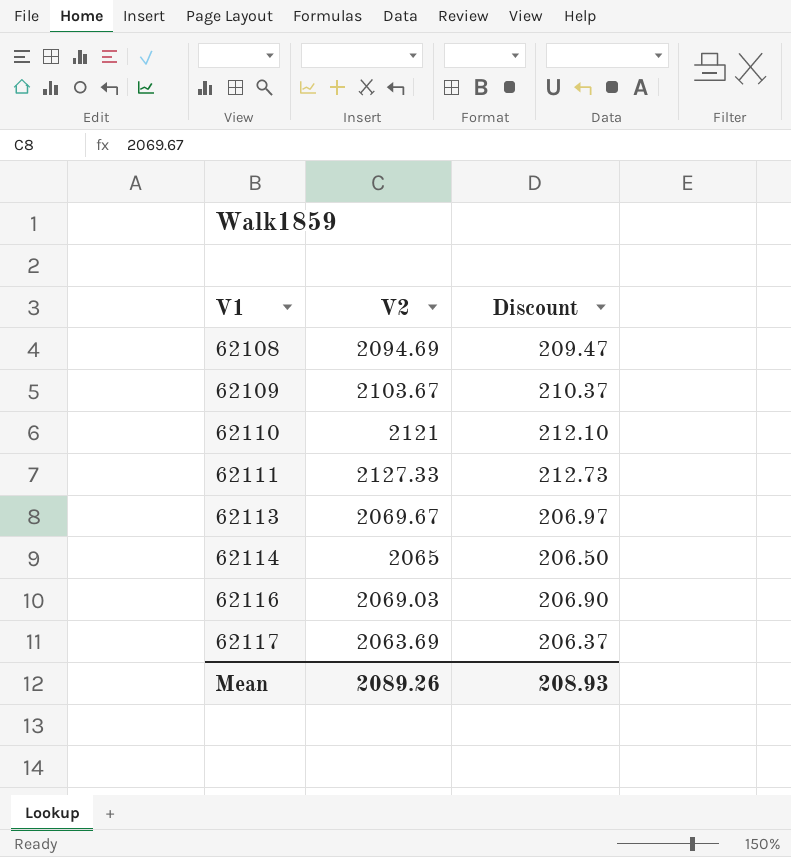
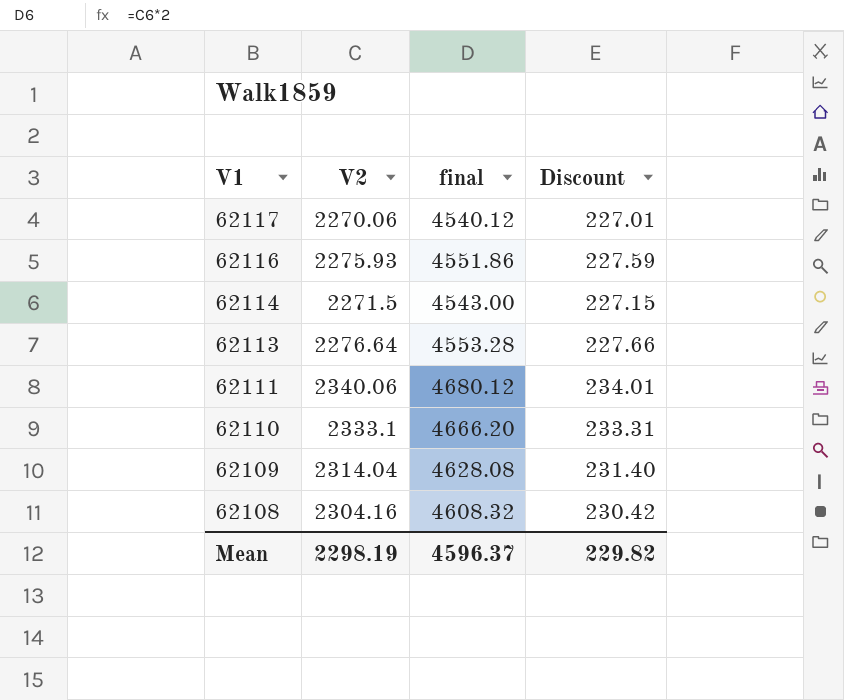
row order: V1 ascending -> V1 descending
column final | formula: none -> [V2] * 2
62117 | V2: 2063.69 -> 2270.06
62117 | Discount: 206.37 -> 227.01
62116 | V2: 2069.03 -> 2275.93
62116 | Discount: 206.90 -> 227.59
62114 | V2: 2065 -> 2271.5
62114 | Discount: 206.50 -> 227.15
62113 | V2: 2069.67 -> 2276.64
62113 | Discount: 206.97 -> 227.66
62111 | V2: 2127.33 -> 2340.06
62111 | Discount: 212.73 -> 234.01
62110 | V2: 2121 -> 2333.1
62110 | Discount: 212.10 -> 233.31
62109 | V2: 2103.67 -> 2314.04
62109 | Discount: 210.37 -> 231.40
62108 | V2: 2094.69 -> 2304.16
62108 | Discount: 209.47 -> 230.42
Mean | V2: 2089.26 -> 2298.19
Mean | Discount: 208.93 -> 229.82

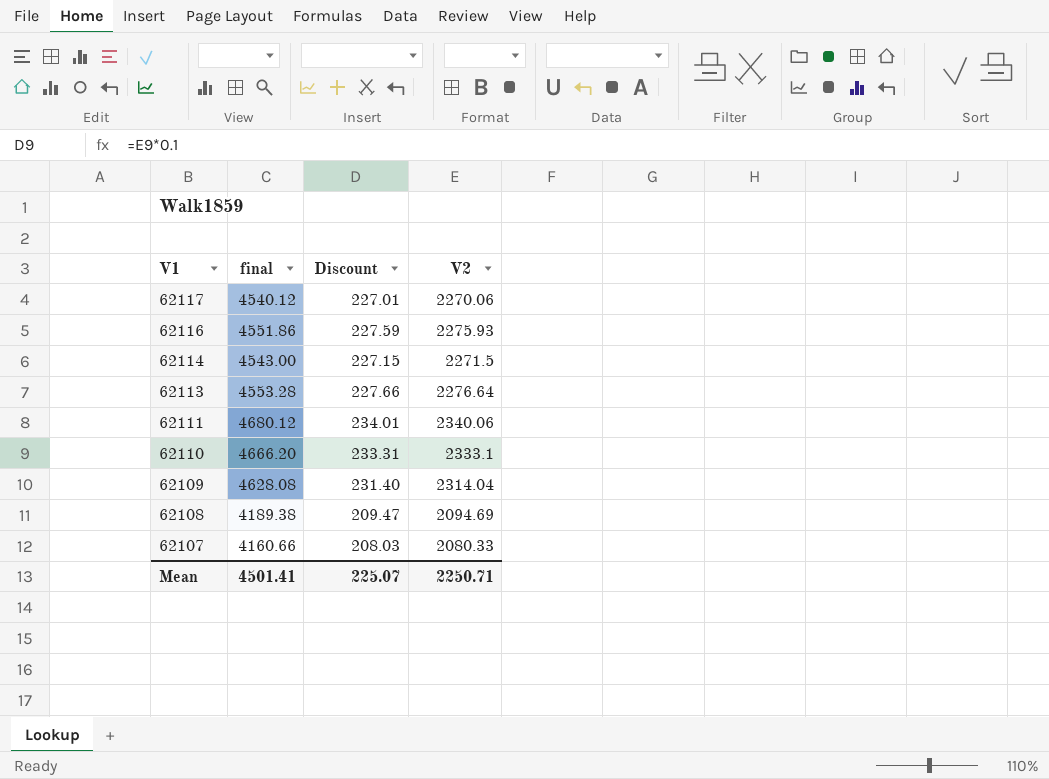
column V2 | position: 2 -> 4
62108 | final: 4608.32 -> 4189.38
62108 | Discount: 230.42 -> 209.47
62108 | V2: 2304.16 -> 2094.69
row 62107: none -> 4160.66 | 208.03 | 2080.33
Mean | final: 4596.37 -> 4501.41
Mean | Discount: 229.82 -> 225.07
Mean | V2: 2298.19 -> 2250.71

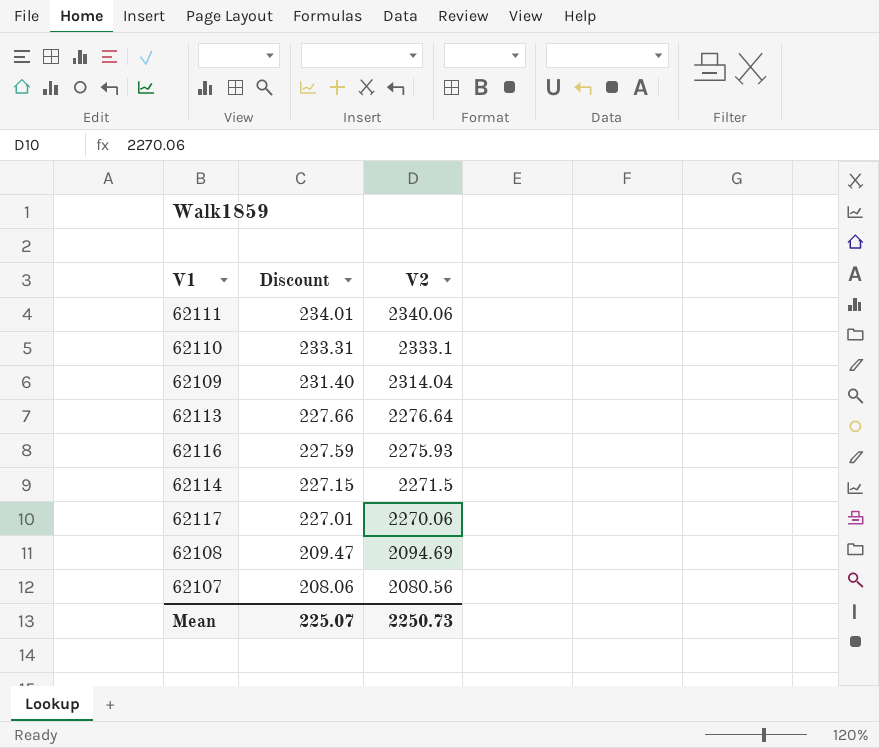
row order: V1 descending -> Discount descending
column final | formula: [V2] * 2 -> none
62107 | Discount: 208.03 -> 208.06
62107 | V2: 2080.33 -> 2080.56
Mean | V2: 2250.71 -> 2250.73

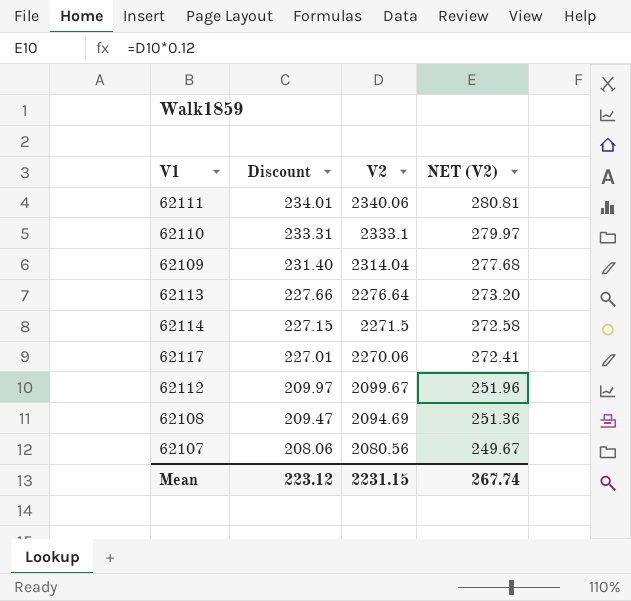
column NET (V2) | formula: none -> [V2] * 0.12
row 62116: 227.59 | 2275.93 -> none
row 62112: none -> 209.97 | 2099.67 | 251.96
Mean | Discount: 225.07 -> 223.12
Mean | V2: 2250.73 -> 2231.15

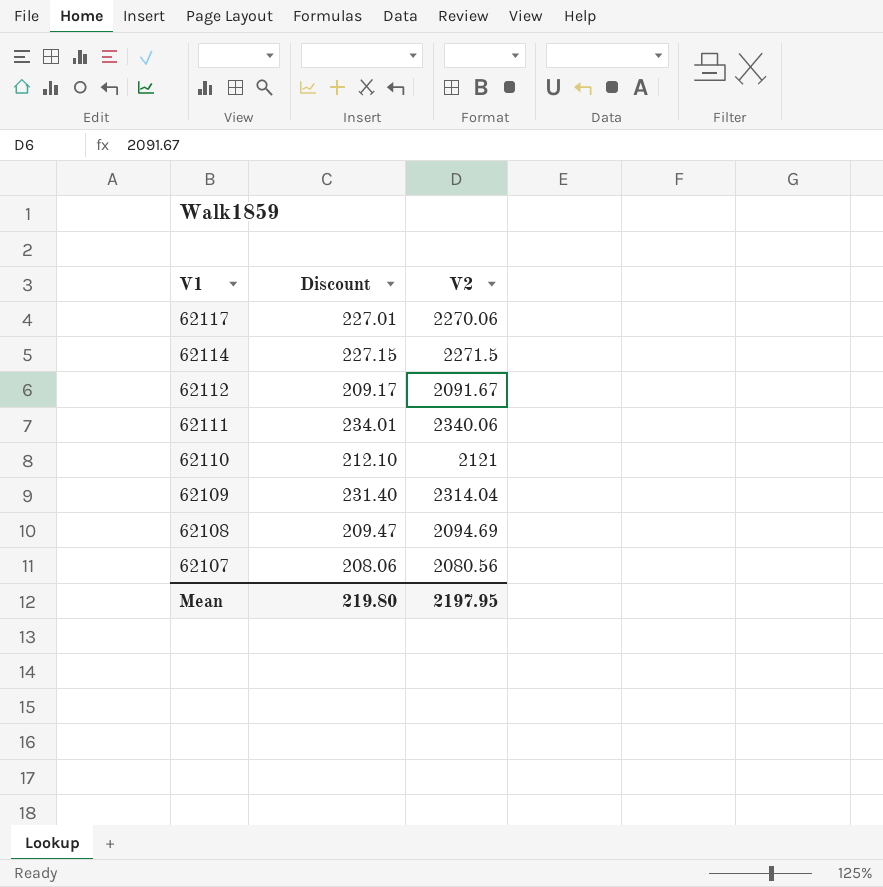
row order: Discount descending -> V1 descending
column NET (V2) | formula: [V2] * 0.12 -> none
row 62113: 227.66 | 2276.64 | 273.20 -> none
62112 | Discount: 209.97 -> 209.17
62112 | V2: 2099.67 -> 2091.67
62110 | Discount: 233.31 -> 212.10
62110 | V2: 2333.1 -> 2121
Mean | Discount: 223.12 -> 219.80
Mean | V2: 2231.15 -> 2197.95

